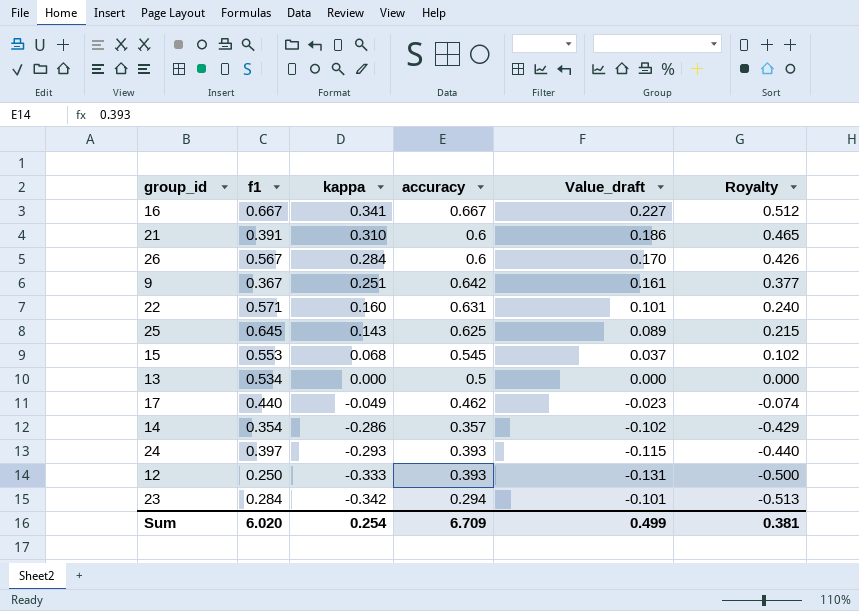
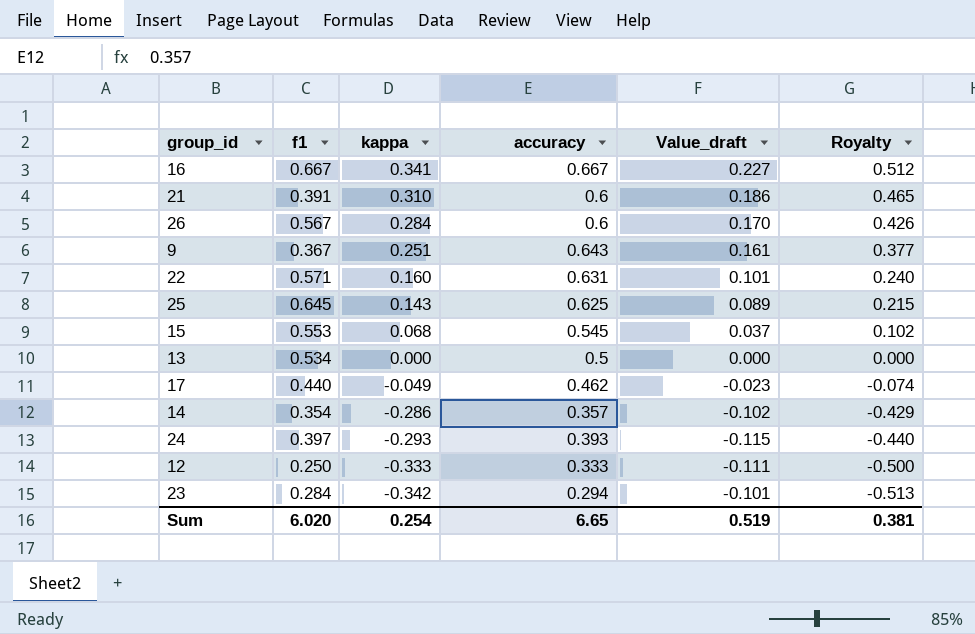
9 | accuracy: 0.642 -> 0.643
12 | accuracy: 0.393 -> 0.333
12 | Value_draft: -0.131 -> -0.111
Sum | accuracy: 6.709 -> 6.65
Sum | Value_draft: 0.499 -> 0.519

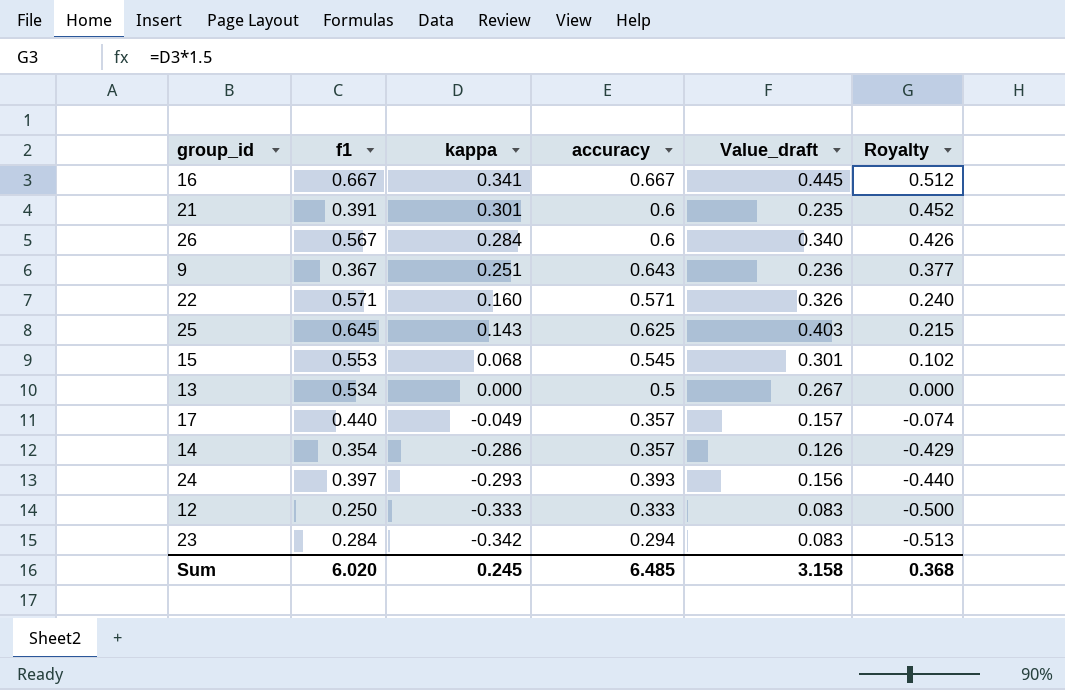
column Value_draft | formula: [kappa] * [accuracy] -> [f1] * [accuracy]
21 | kappa: 0.310 -> 0.301
21 | Royalty: 0.465 -> 0.452
22 | accuracy: 0.631 -> 0.571
17 | accuracy: 0.462 -> 0.357
Sum | kappa: 0.254 -> 0.245
Sum | accuracy: 6.65 -> 6.485
Sum | Value_draft: 0.519 -> 3.158
Sum | Royalty: 0.381 -> 0.368

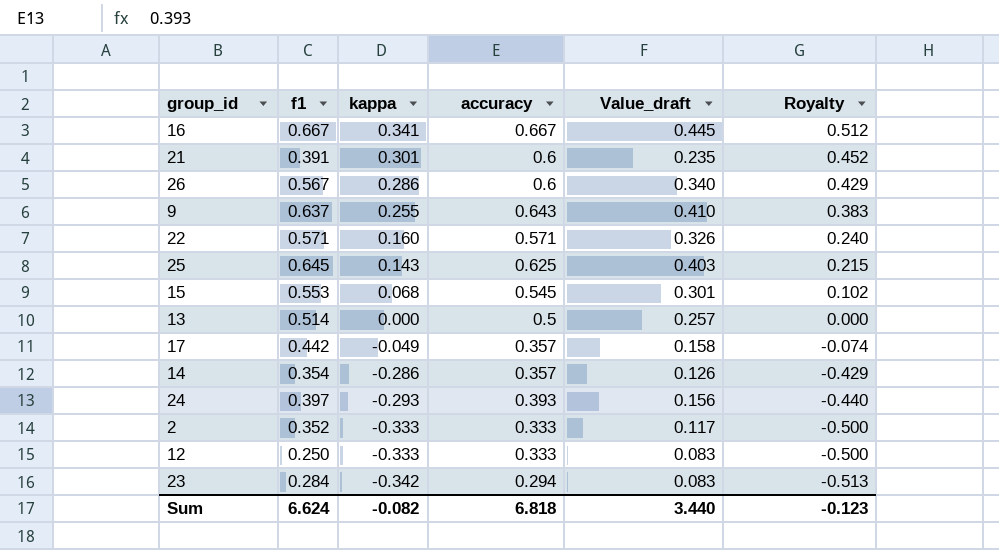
26 | kappa: 0.284 -> 0.286
26 | Royalty: 0.426 -> 0.429
9 | f1: 0.367 -> 0.637
9 | kappa: 0.251 -> 0.255
9 | Value_draft: 0.236 -> 0.410
9 | Royalty: 0.377 -> 0.383
13 | f1: 0.534 -> 0.514
13 | Value_draft: 0.267 -> 0.257
17 | f1: 0.440 -> 0.442
17 | Value_draft: 0.157 -> 0.158
row 2: none -> 0.352 | -0.333 | 0.333 | 0.117 | -0.500
Sum | f1: 6.020 -> 6.624
Sum | kappa: 0.245 -> -0.082
Sum | accuracy: 6.485 -> 6.818
Sum | Value_draft: 3.158 -> 3.440
Sum | Royalty: 0.368 -> -0.123

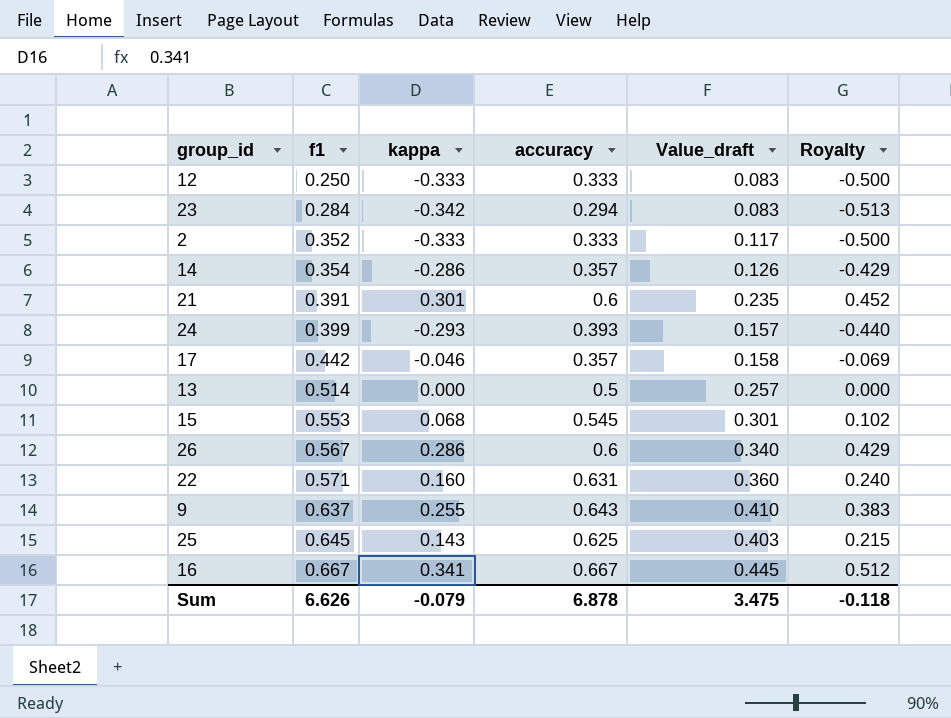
row order: kappa descending -> f1 ascending
24 | f1: 0.397 -> 0.399
24 | Value_draft: 0.156 -> 0.157
17 | kappa: -0.049 -> -0.046
17 | Royalty: -0.074 -> -0.069
22 | accuracy: 0.571 -> 0.631
22 | Value_draft: 0.326 -> 0.360
Sum | f1: 6.624 -> 6.626
Sum | kappa: -0.082 -> -0.079
Sum | accuracy: 6.818 -> 6.878
Sum | Value_draft: 3.440 -> 3.475
Sum | Royalty: -0.123 -> -0.118

